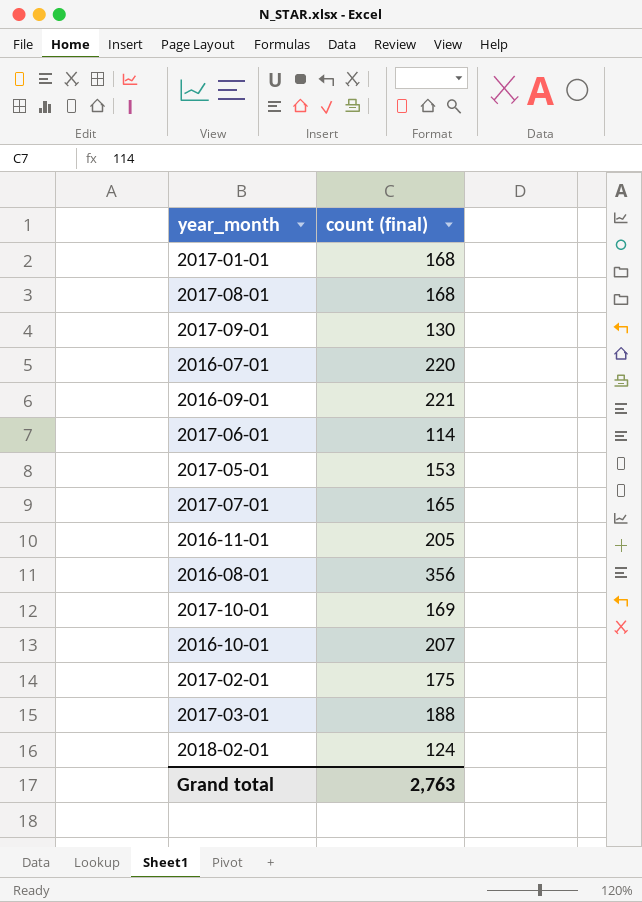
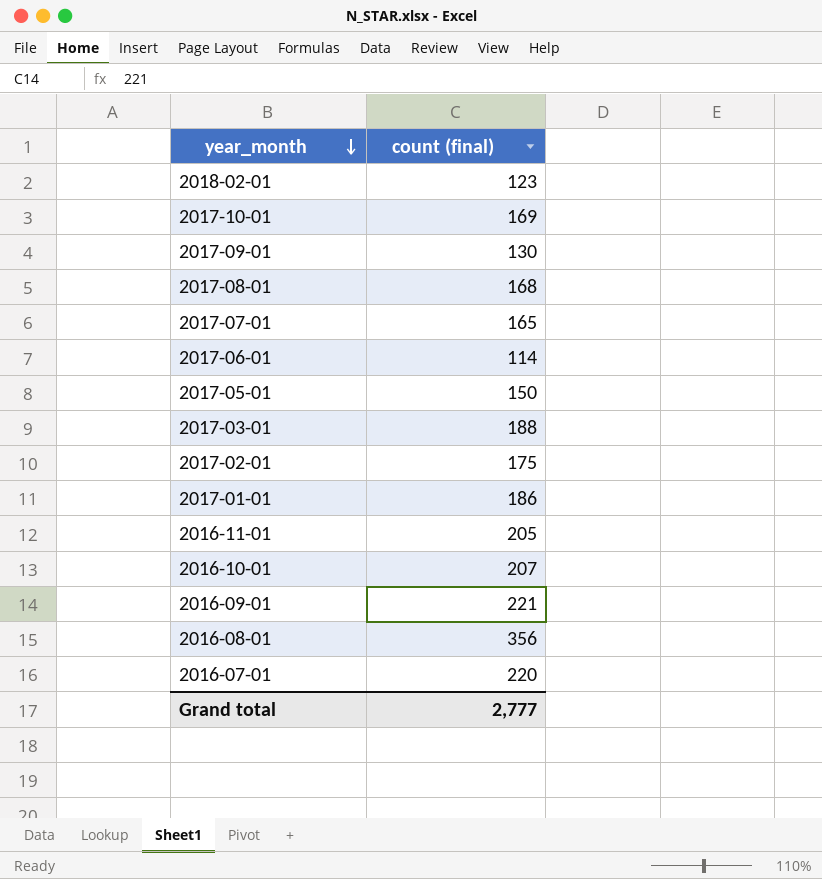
row order: none -> year_month descending
2018-02-01 | count (final): 124 -> 123
2017-05-01 | count (final): 153 -> 150
2017-01-01 | count (final): 168 -> 186
Grand total | count (final): 2,763 -> 2,777

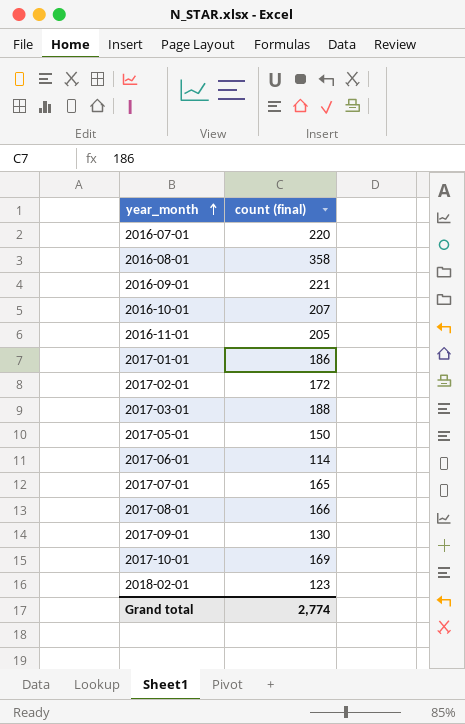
row order: year_month descending -> year_month ascending
2016-08-01 | count (final): 356 -> 358
2017-02-01 | count (final): 175 -> 172
2017-08-01 | count (final): 168 -> 166
Grand total | count (final): 2,777 -> 2,774

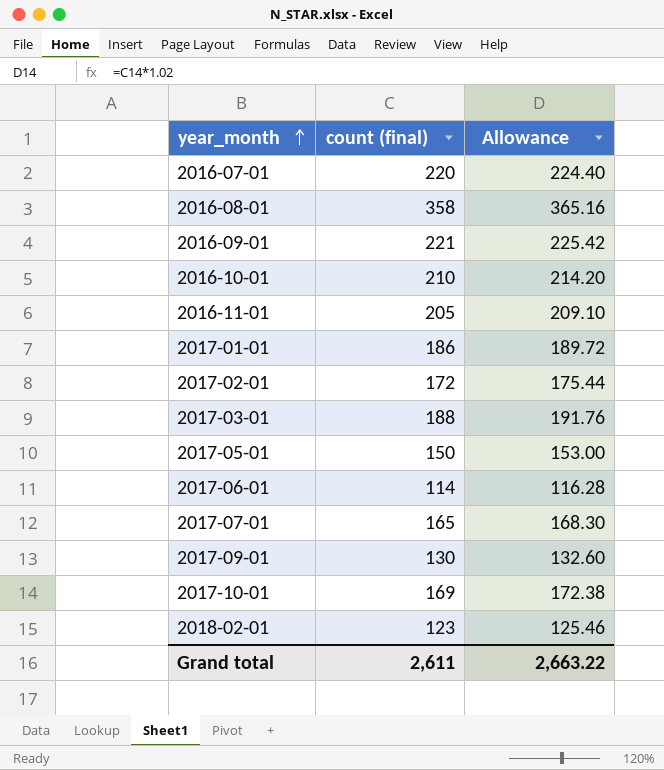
column Allowance | formula: none -> [count (final)] * 1.02
row 2017-08-01: 166 -> none
2016-10-01 | count (final): 207 -> 210
Grand total | count (final): 2,774 -> 2,611

